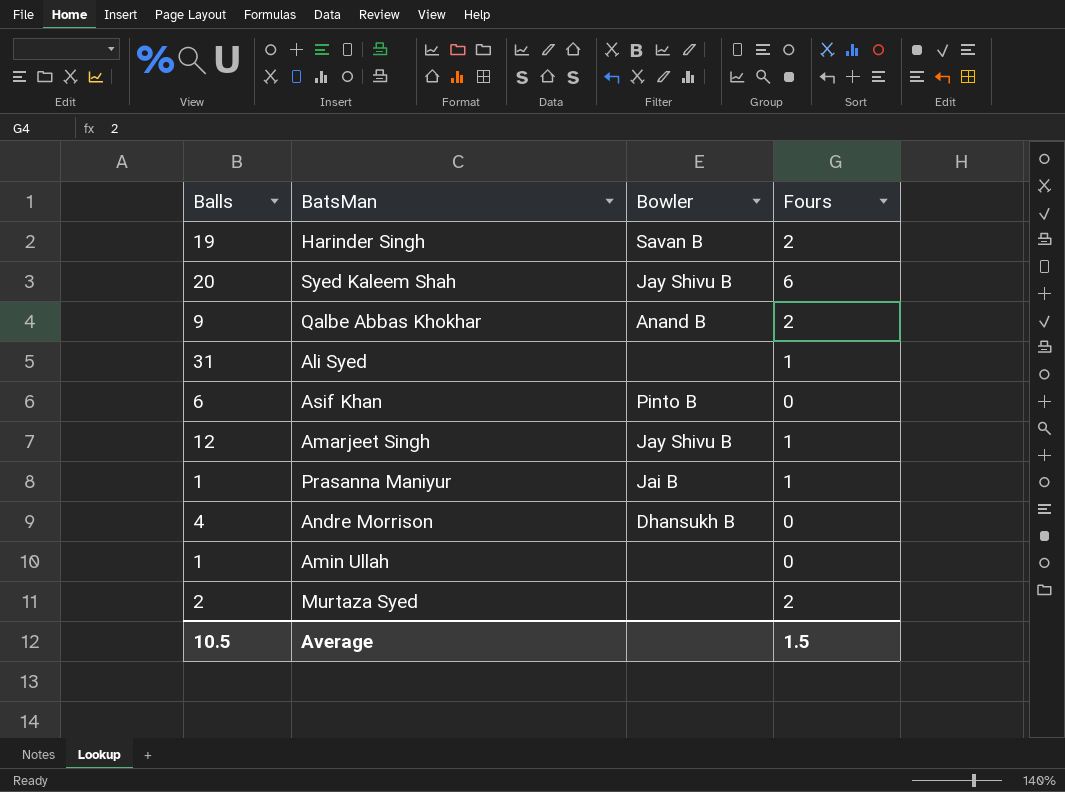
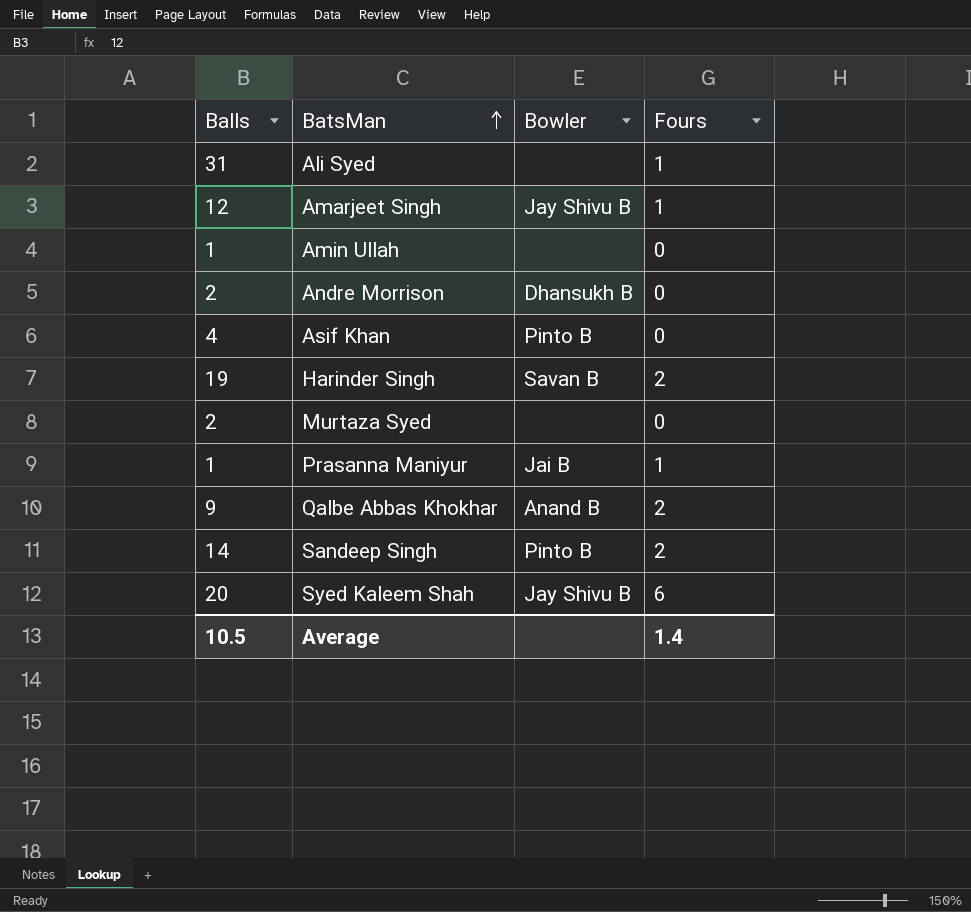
row order: none -> BatsMan ascending
Andre Morrison | Balls: 4 -> 2
Asif Khan | Balls: 6 -> 4
Murtaza Syed | Fours: 2 -> 0
row Sandeep Singh: none -> 14 | Pinto B | 2
Average | Fours: 1.5 -> 1.4

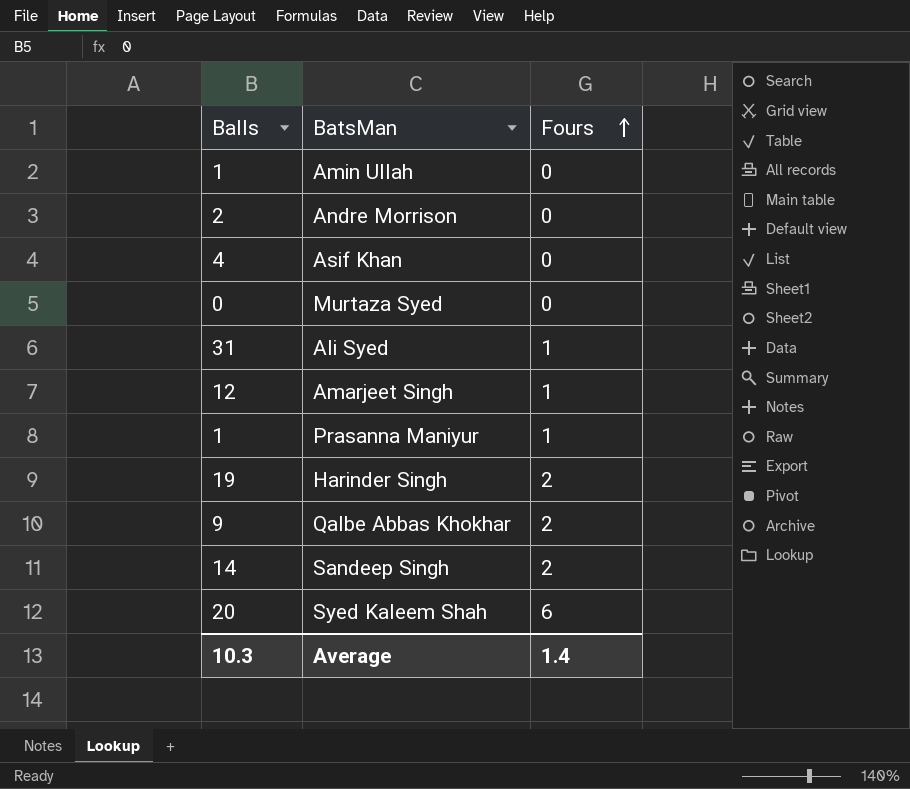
row order: BatsMan ascending -> Fours ascending
column Bowler | position: 3 -> none
Murtaza Syed | Balls: 2 -> 0
Average | Balls: 10.5 -> 10.3

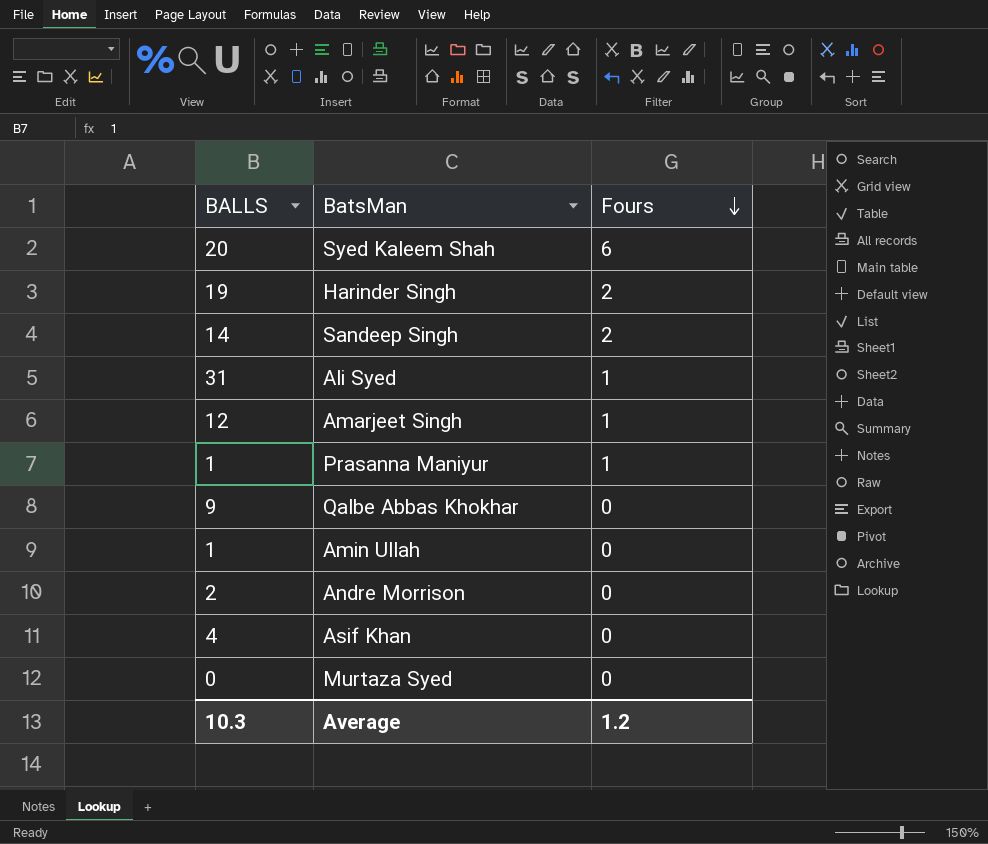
row order: Fours ascending -> Fours descending
column name: Balls -> BALLS
Qalbe Abbas Khokhar | Fours: 2 -> 0
Average | Fours: 1.4 -> 1.2

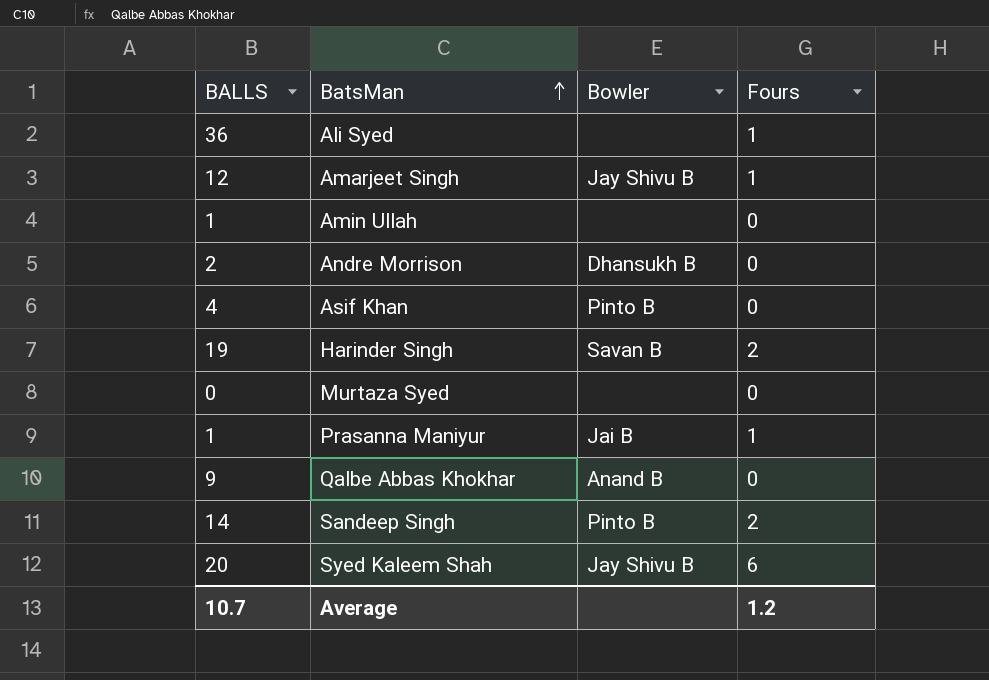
row order: Fours descending -> BatsMan ascending
column Bowler | position: none -> 3
Ali Syed | BALLS: 31 -> 36
Average | BALLS: 10.3 -> 10.7

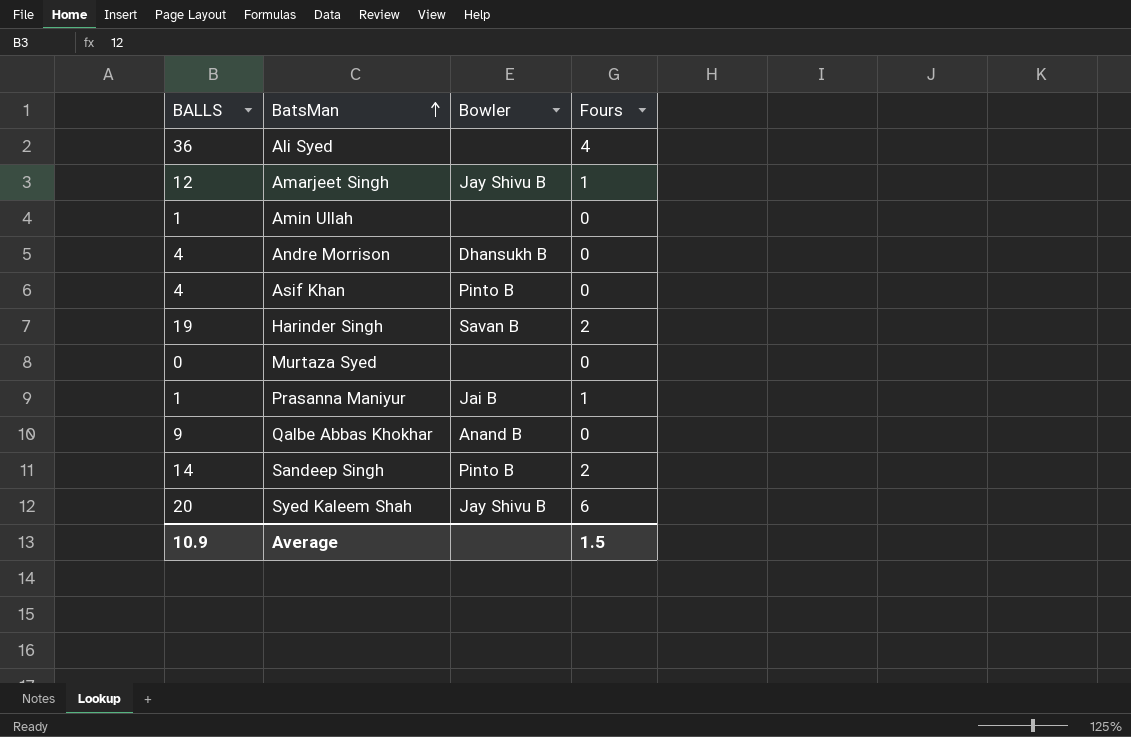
Ali Syed | Fours: 1 -> 4
Andre Morrison | BALLS: 2 -> 4
Average | BALLS: 10.7 -> 10.9
Average | Fours: 1.2 -> 1.5

